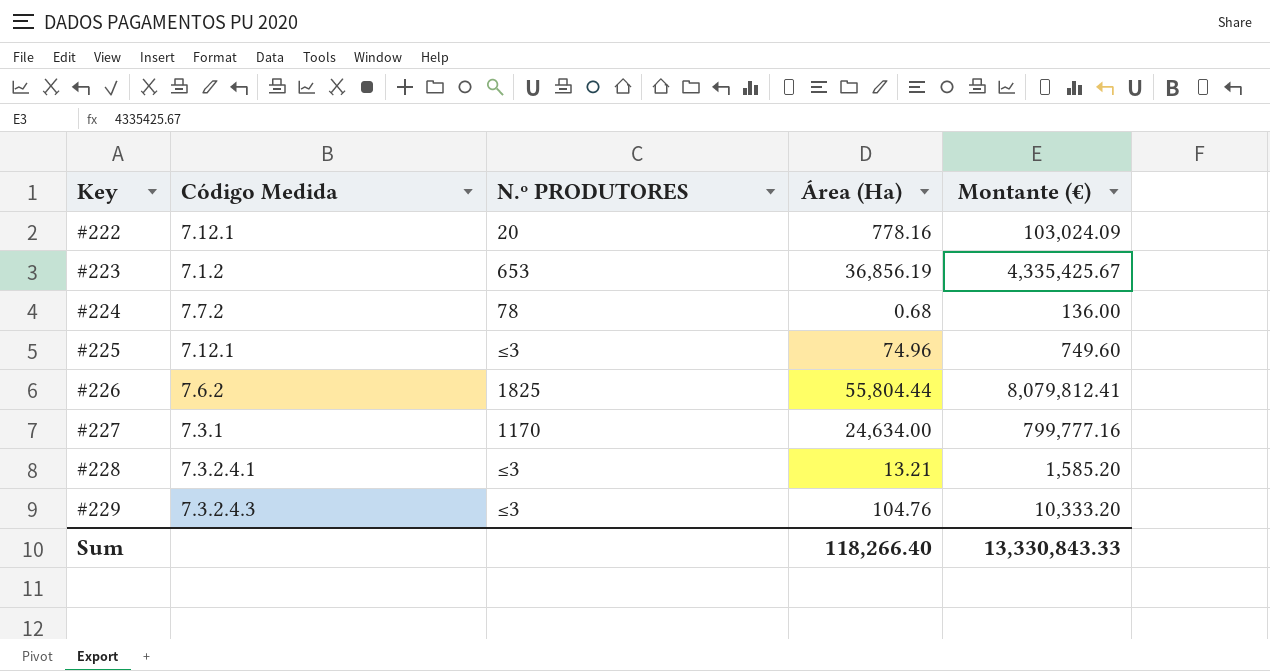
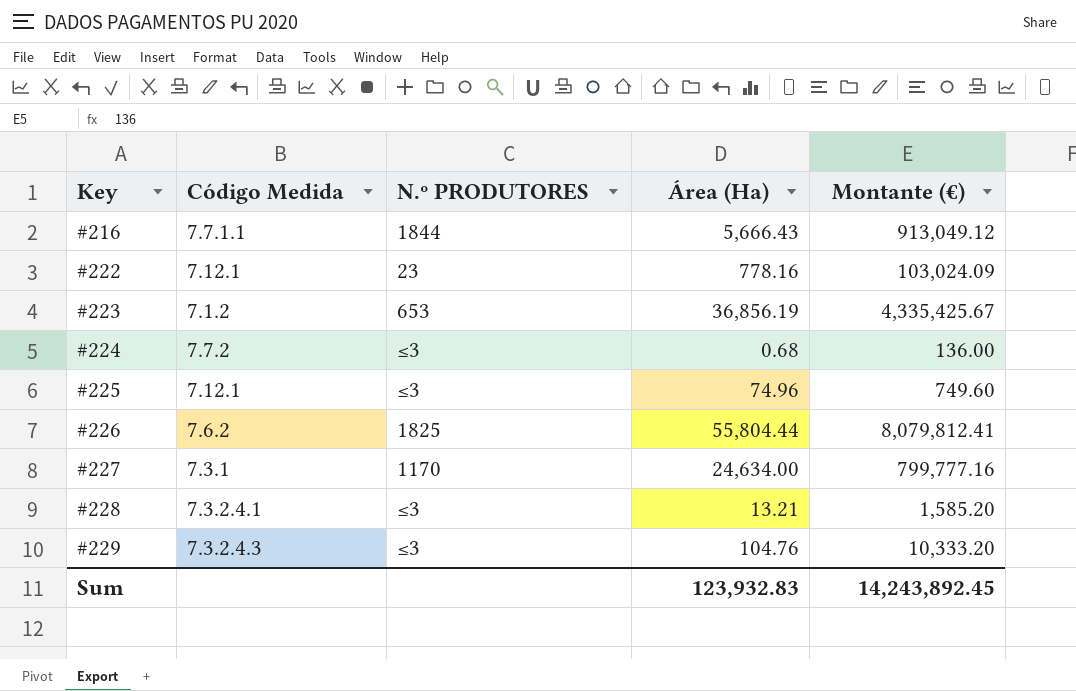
row #216: none -> 7.7.1.1 | 1844 | 5,666.43 | 913,049.12
#222 | N.º PRODUTORES: 20 -> 23
#224 | N.º PRODUTORES: 78 -> ≤3
Sum | Área (Ha): 118,266.40 -> 123,932.83
Sum | Montante (€): 13,330,843.33 -> 14,243,892.45

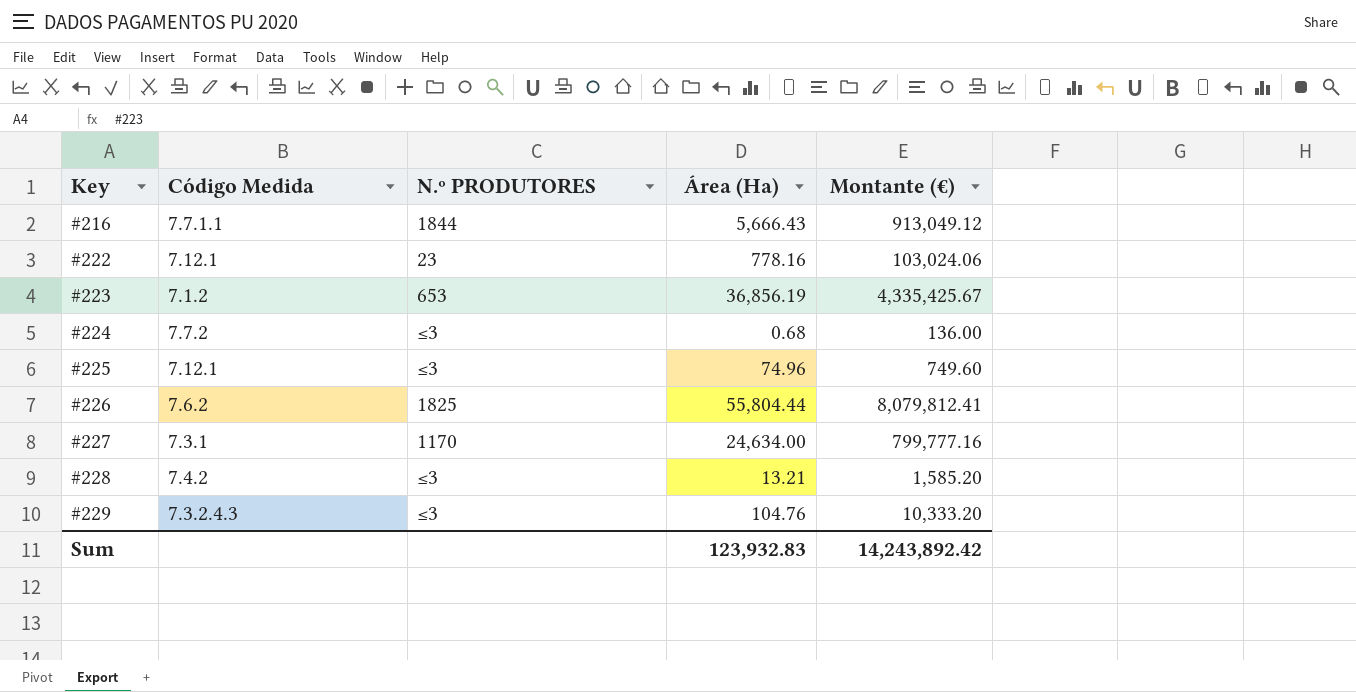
#222 | Montante (€): 103,024.09 -> 103,024.06
#228 | Código Medida: 7.3.2.4.1 -> 7.4.2
Sum | Montante (€): 14,243,892.45 -> 14,243,892.42

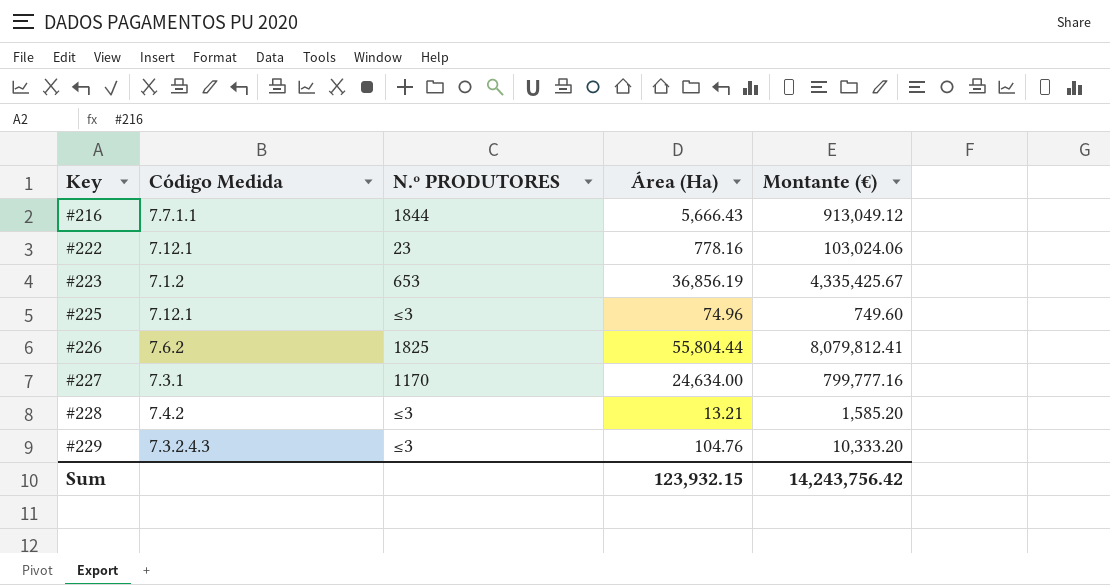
row #224: 7.7.2 | ≤3 | 0.68 | 136.00 -> none
Sum | Área (Ha): 123,932.83 -> 123,932.15
Sum | Montante (€): 14,243,892.42 -> 14,243,756.42

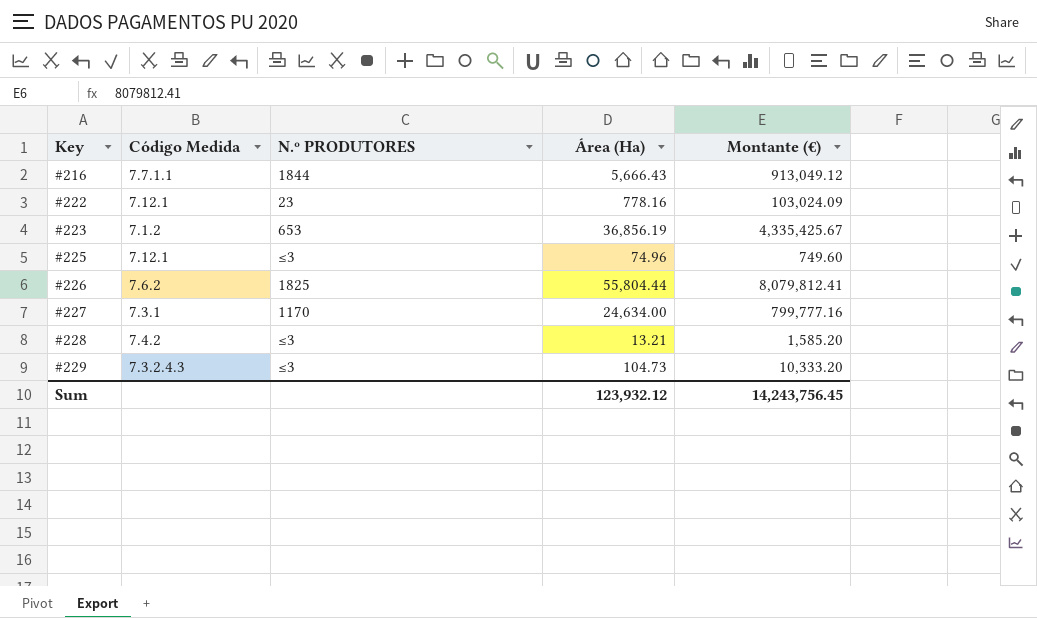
#222 | Montante (€): 103,024.06 -> 103,024.09
#229 | Área (Ha): 104.76 -> 104.73
Sum | Área (Ha): 123,932.15 -> 123,932.12
Sum | Montante (€): 14,243,756.42 -> 14,243,756.45

